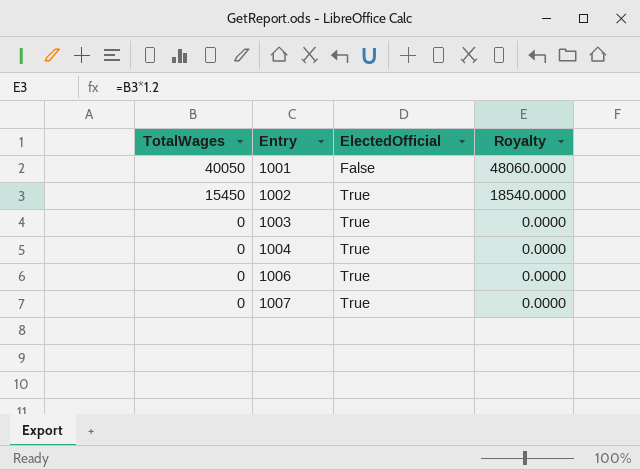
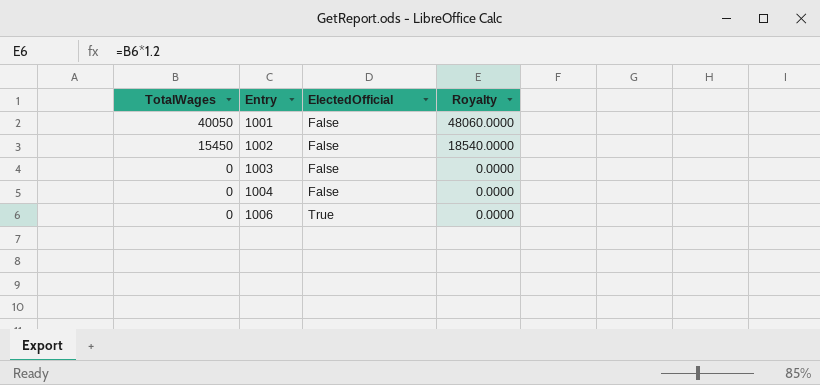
row 1007: 0 | True | 0.0000 -> none
1002 | ElectedOfficial: True -> False
1003 | ElectedOfficial: True -> False
1004 | ElectedOfficial: True -> False

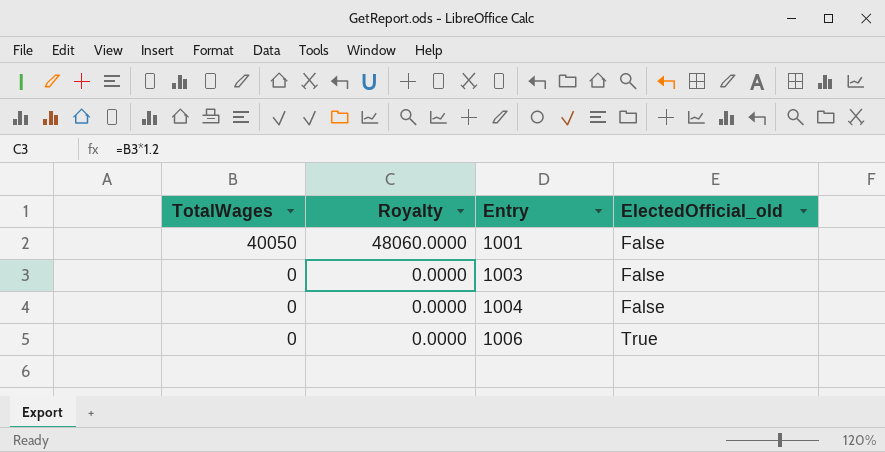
column Royalty | position: 4 -> 2
column name: ElectedOfficial -> ElectedOfficial_old
row 1002: 15450 | False | 18540.0000 -> none

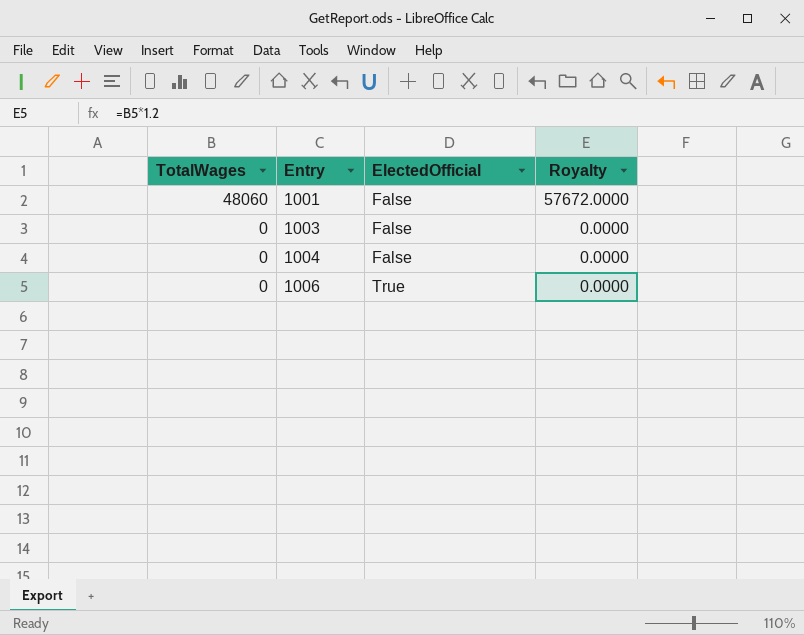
column name: ElectedOfficial_old -> ElectedOfficial
column Royalty | position: 2 -> 4
1001 | TotalWages: 40050 -> 48060
1001 | Royalty: 48060.0000 -> 57672.0000

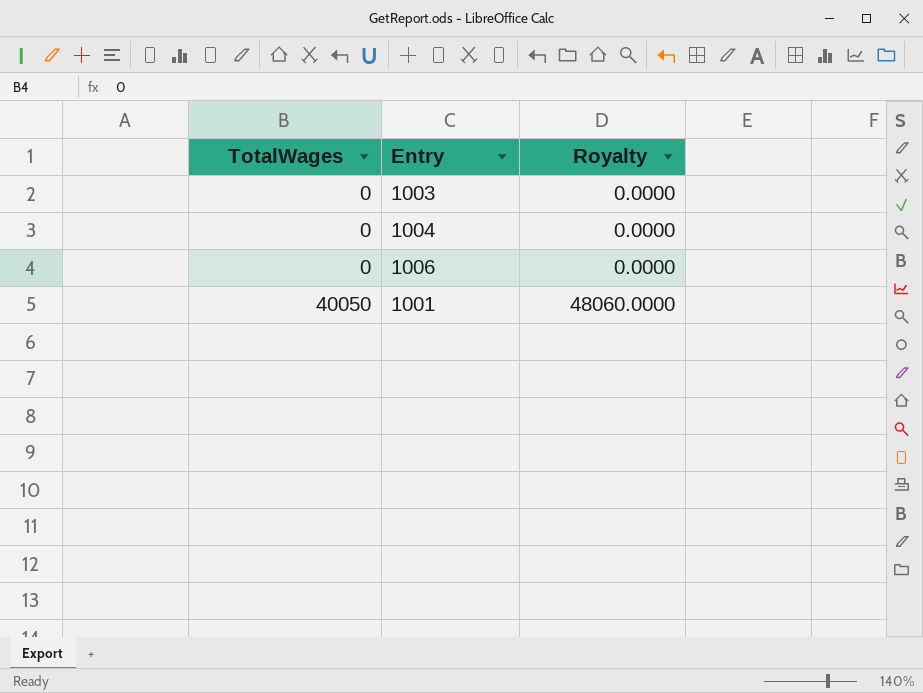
row order: TotalWages descending -> TotalWages ascending
column ElectedOfficial | position: 3 -> none
1001 | TotalWages: 48060 -> 40050
1001 | Royalty: 57672.0000 -> 48060.0000

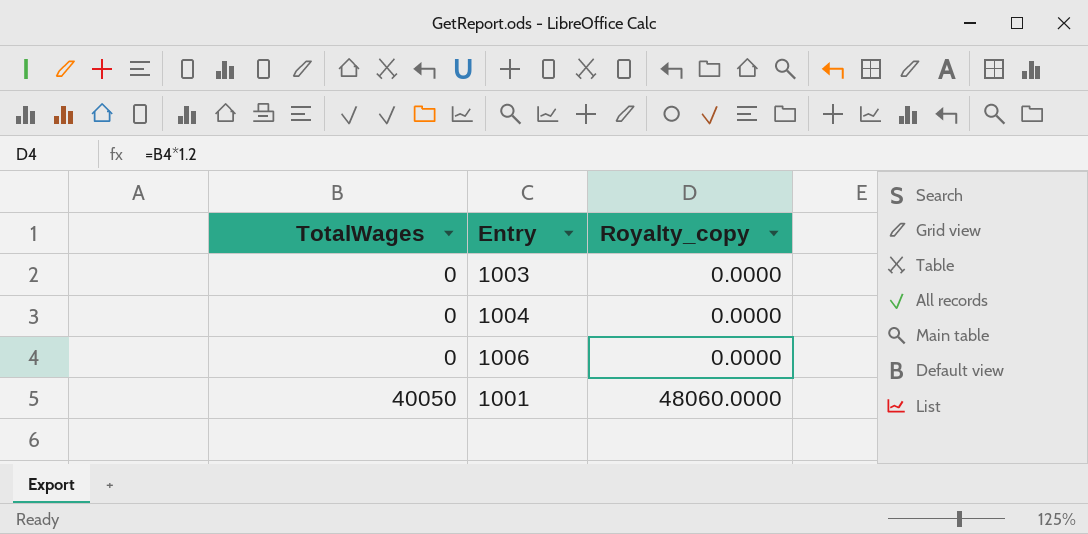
column name: Royalty -> Royalty_copy

